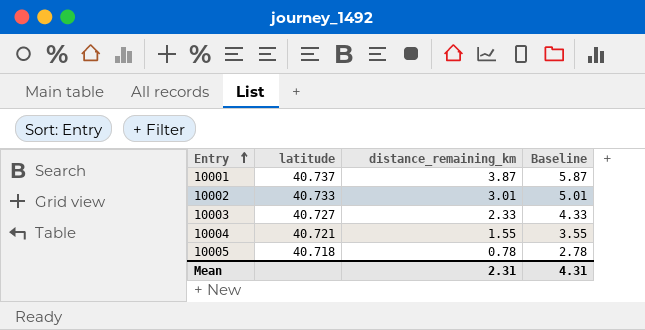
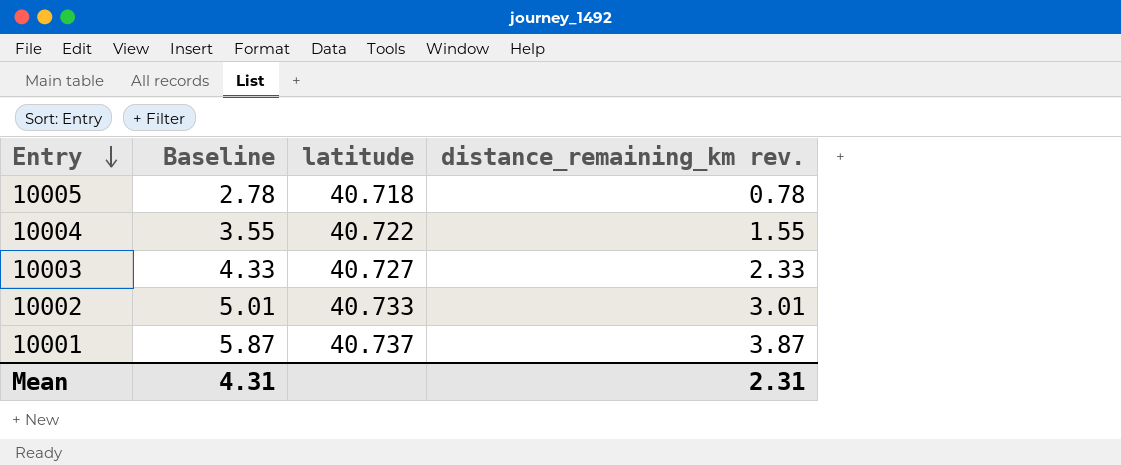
row order: Entry ascending -> Entry descending
column Baseline | position: 4 -> 2
column name: distance_remaining_km -> distance_remaining_km rev.
10004 | latitude: 40.721 -> 40.722

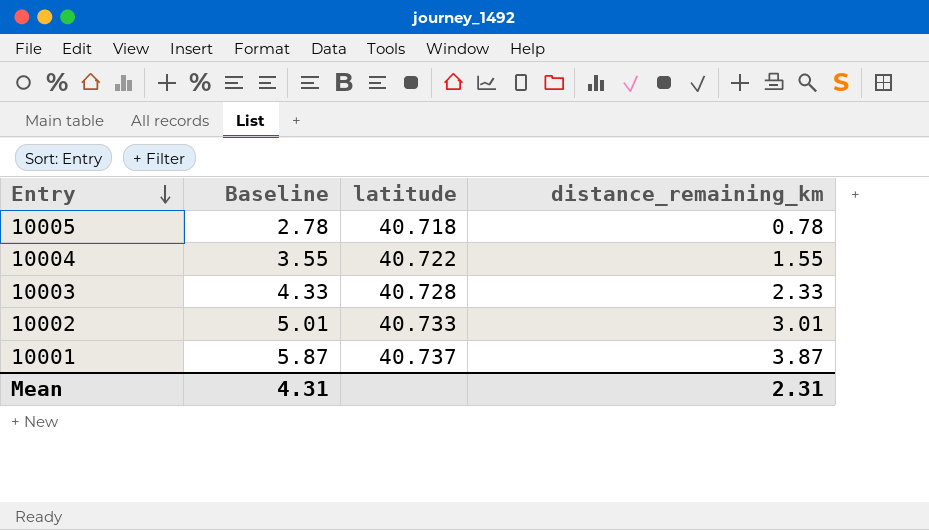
column name: distance_remaining_km rev. -> distance_remaining_km
10003 | latitude: 40.727 -> 40.728

